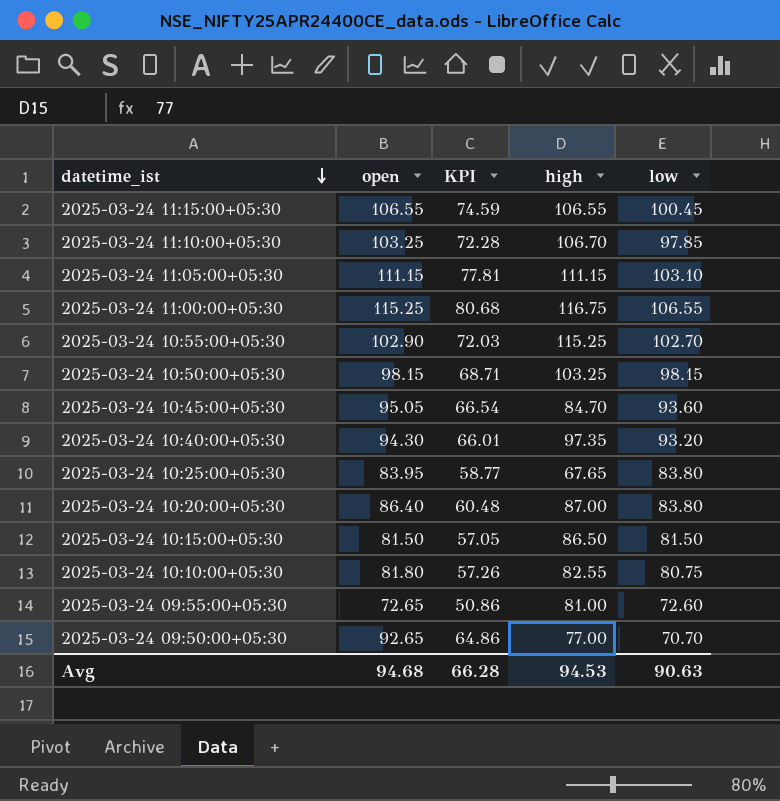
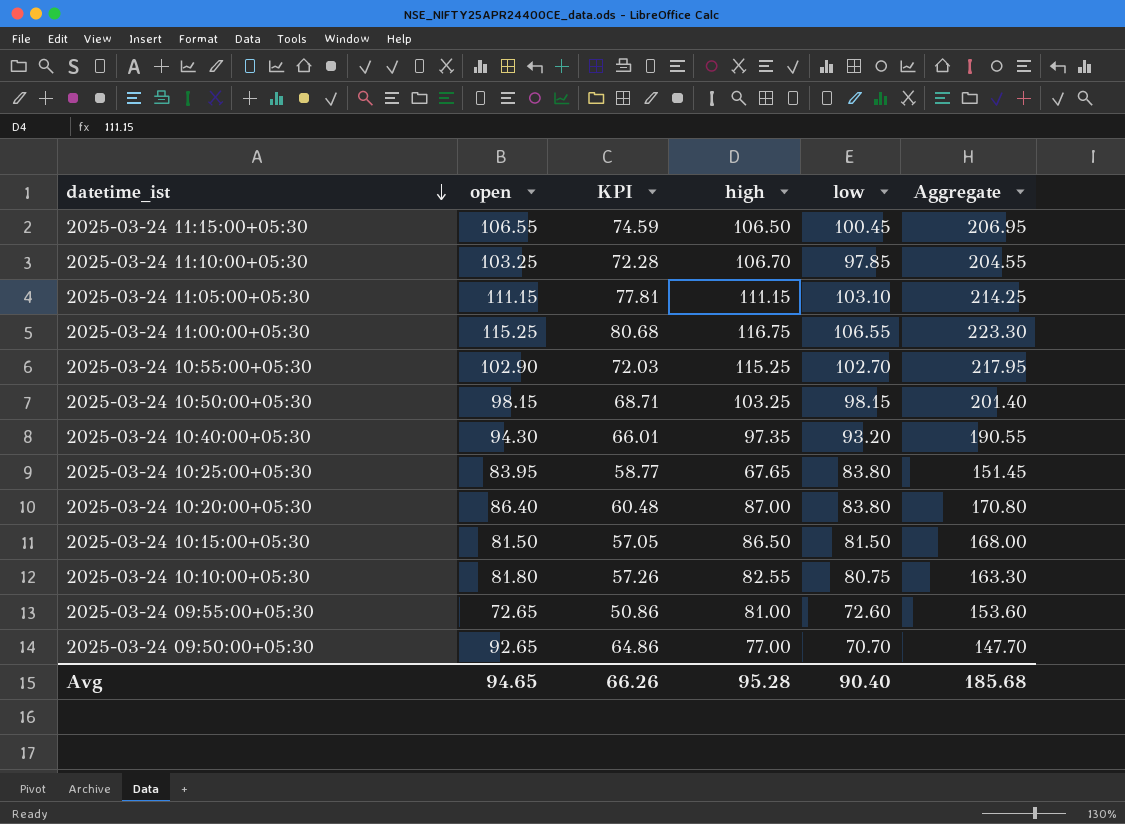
column Aggregate | formula: none -> [high] + [low]
row 2025-03-24 10:45:00+05:30: 95.05 | 66.54 | 84.70 | 93.60 -> none
2025-03-24 11:15:00+05:30 | high: 106.55 -> 106.50
Avg | open: 94.68 -> 94.65
Avg | KPI: 66.28 -> 66.26
Avg | high: 94.53 -> 95.28
Avg | low: 90.63 -> 90.40

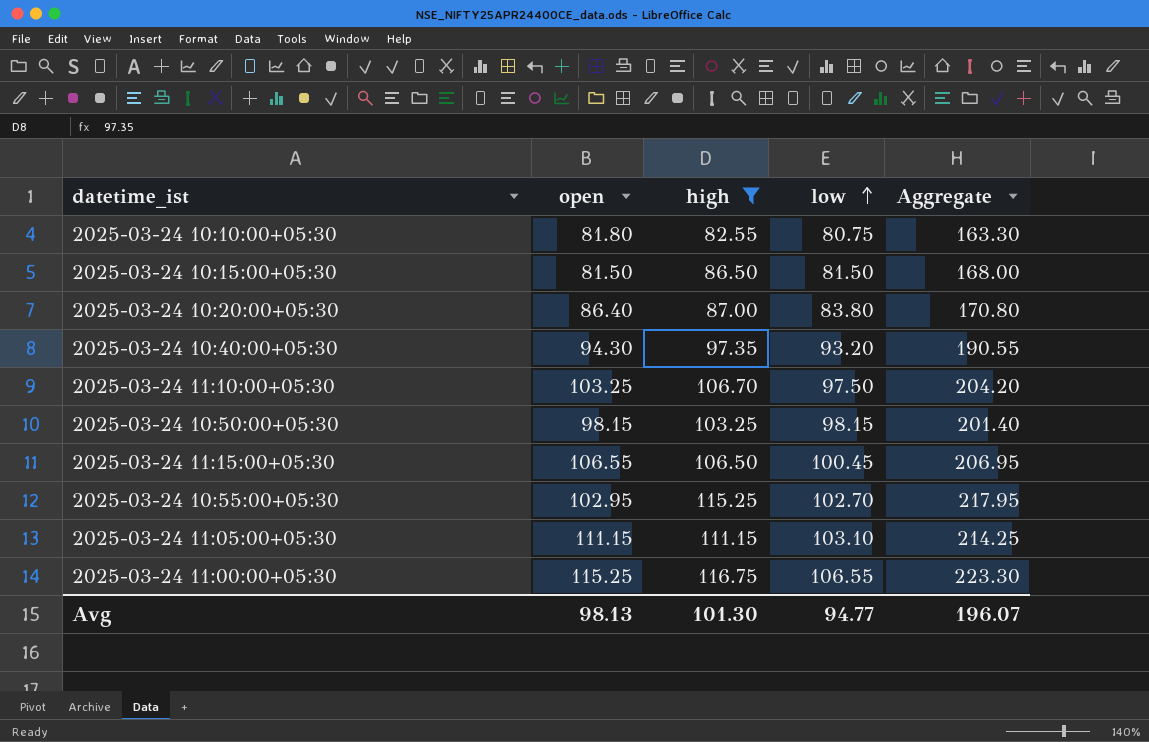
filter: none -> high >= 82.55
row order: datetime_ist descending -> low ascending
column KPI | formula: [open] * 0.7 -> none
2025-03-24 11:10:00+05:30 | low: 97.85 -> 97.50
2025-03-24 11:10:00+05:30 | Aggregate: 204.55 -> 204.20
2025-03-24 10:55:00+05:30 | open: 102.90 -> 102.95
Avg | open: 94.65 -> 98.13
Avg | high: 95.28 -> 101.30
Avg | low: 90.40 -> 94.77
Avg | Aggregate: 185.68 -> 196.07

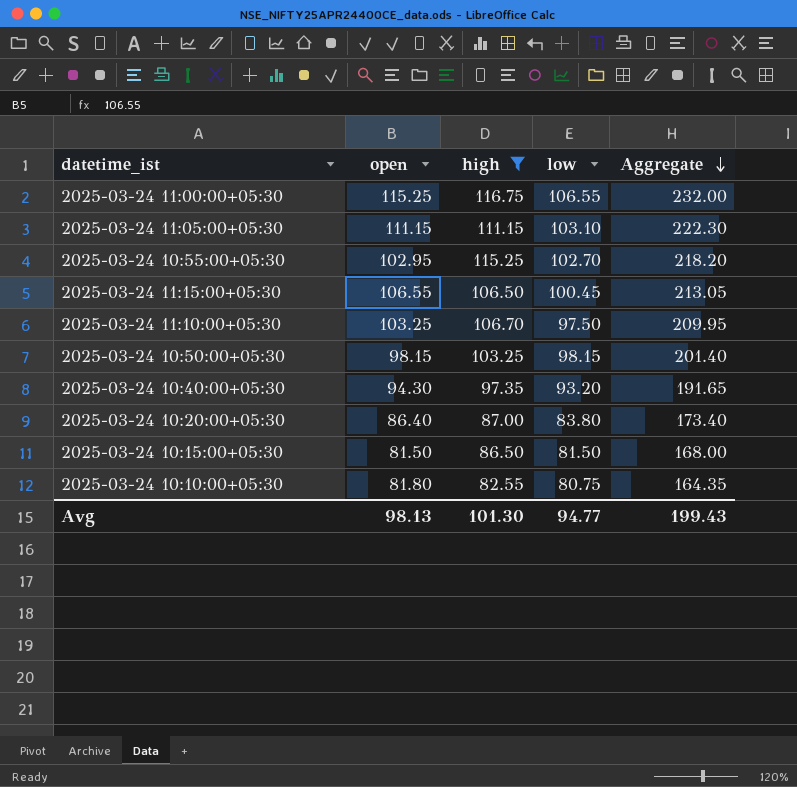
row order: low ascending -> Aggregate descending
column Aggregate | formula: [high] + [low] -> [open] + [high]
Avg | Aggregate: 196.07 -> 199.43

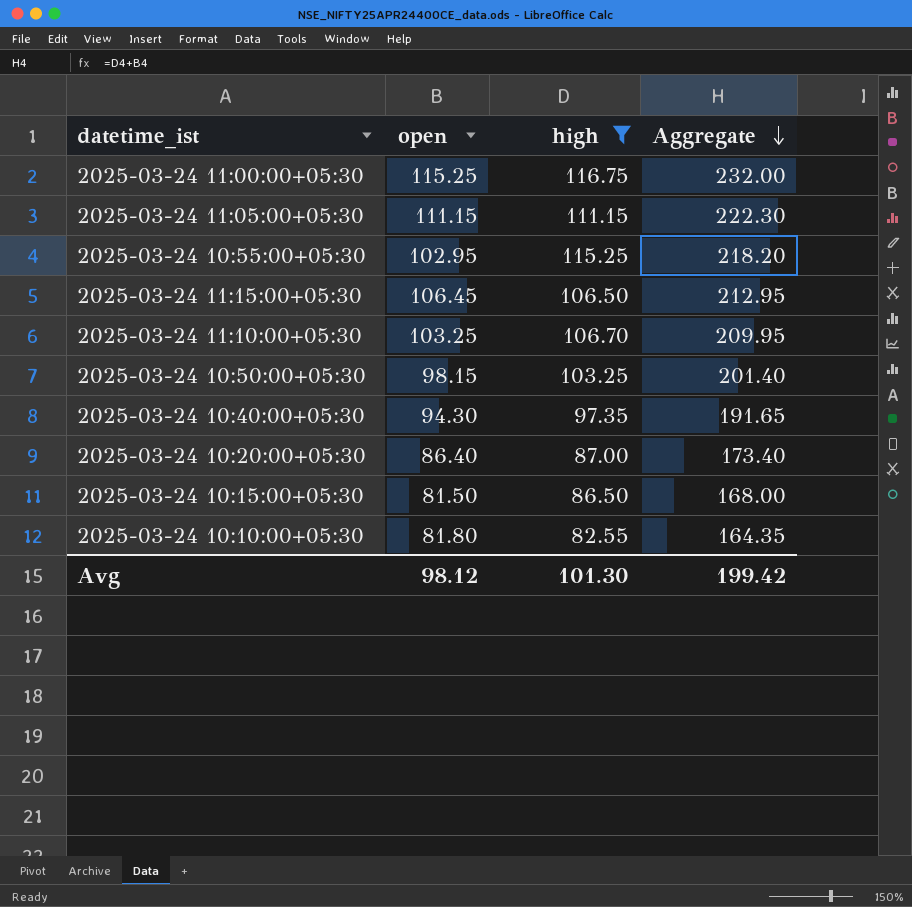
column low | position: 4 -> none
2025-03-24 11:15:00+05:30 | open: 106.55 -> 106.45
2025-03-24 11:15:00+05:30 | Aggregate: 213.05 -> 212.95
Avg | open: 98.13 -> 98.12
Avg | Aggregate: 199.43 -> 199.42

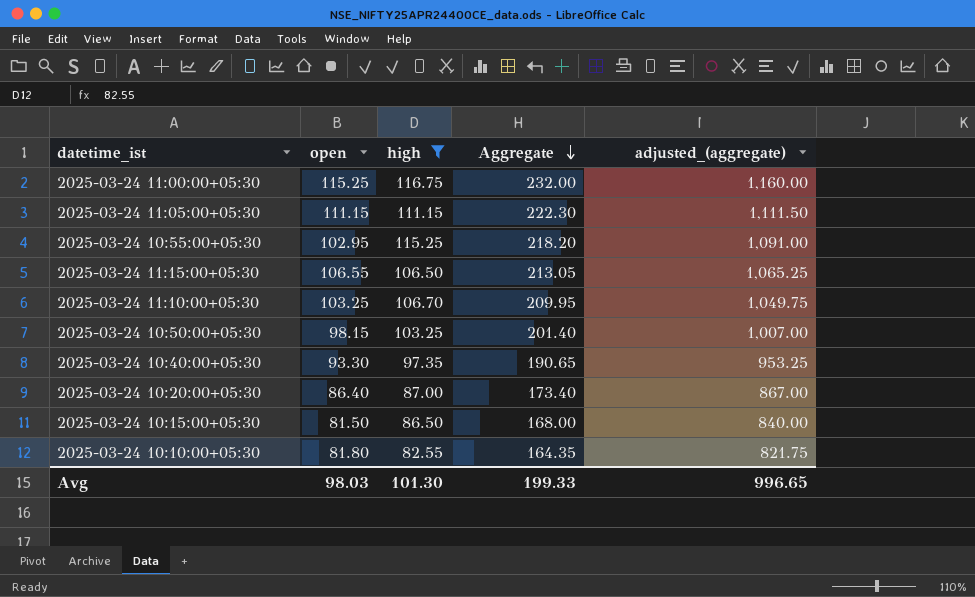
column adjusted_(aggregate) | formula: none -> [Aggregate] * 5
2025-03-24 11:15:00+05:30 | open: 106.45 -> 106.55
2025-03-24 11:15:00+05:30 | Aggregate: 212.95 -> 213.05
2025-03-24 10:40:00+05:30 | open: 94.30 -> 93.30
2025-03-24 10:40:00+05:30 | Aggregate: 191.65 -> 190.65
Avg | open: 98.12 -> 98.03
Avg | Aggregate: 199.42 -> 199.33

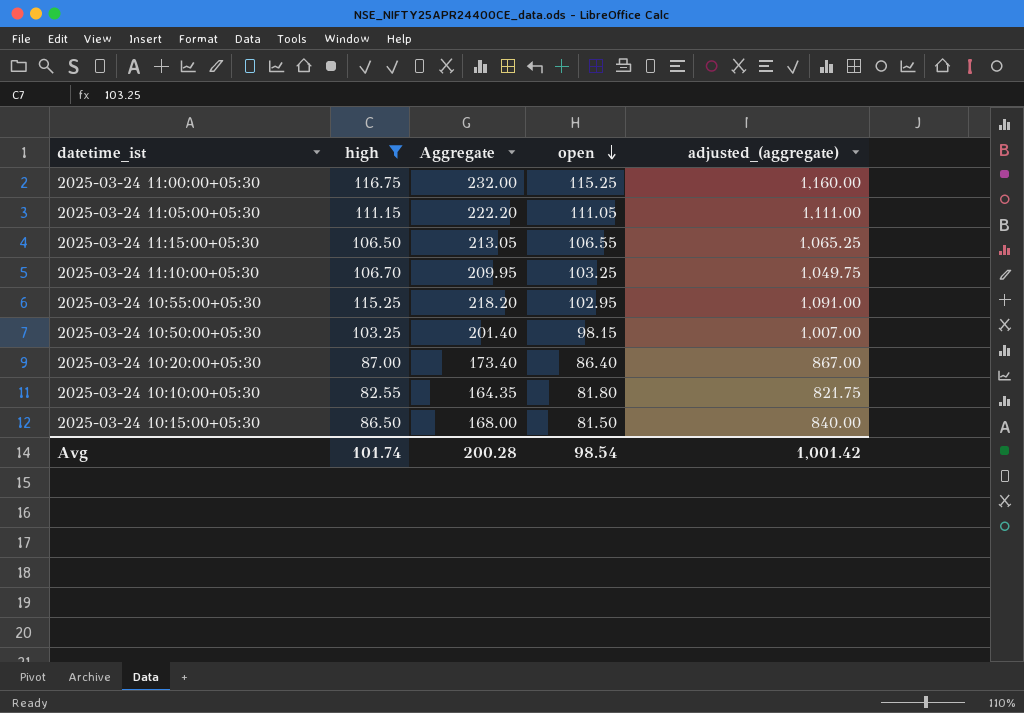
row order: Aggregate descending -> open descending
column open | position: 2 -> 4
row 2025-03-24 10:40:00+05:30: 93.30 | 97.35 | 190.65 | 953.25 -> none
2025-03-24 11:05:00+05:30 | Aggregate: 222.30 -> 222.20
2025-03-24 11:05:00+05:30 | open: 111.15 -> 111.05
2025-03-24 11:05:00+05:30 | adjusted_(aggregate): 1,111.50 -> 1,111.00
Avg | high: 101.30 -> 101.74
Avg | Aggregate: 199.33 -> 200.28
Avg | open: 98.03 -> 98.54
Avg | adjusted_(aggregate): 996.65 -> 1,001.42

